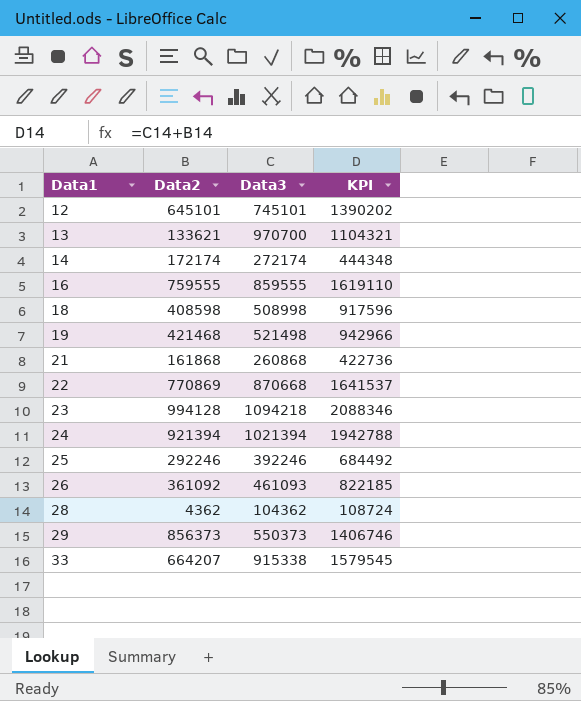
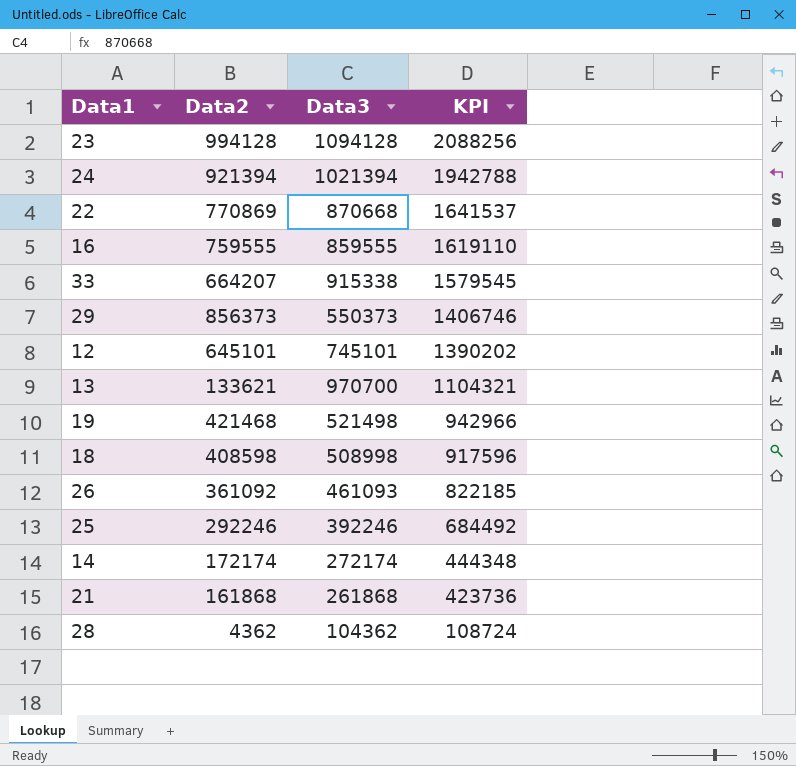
row order: Data1 ascending -> KPI descending
23 | Data3: 1094218 -> 1094128
23 | KPI: 2088346 -> 2088256
21 | Data3: 260868 -> 261868
21 | KPI: 422736 -> 423736

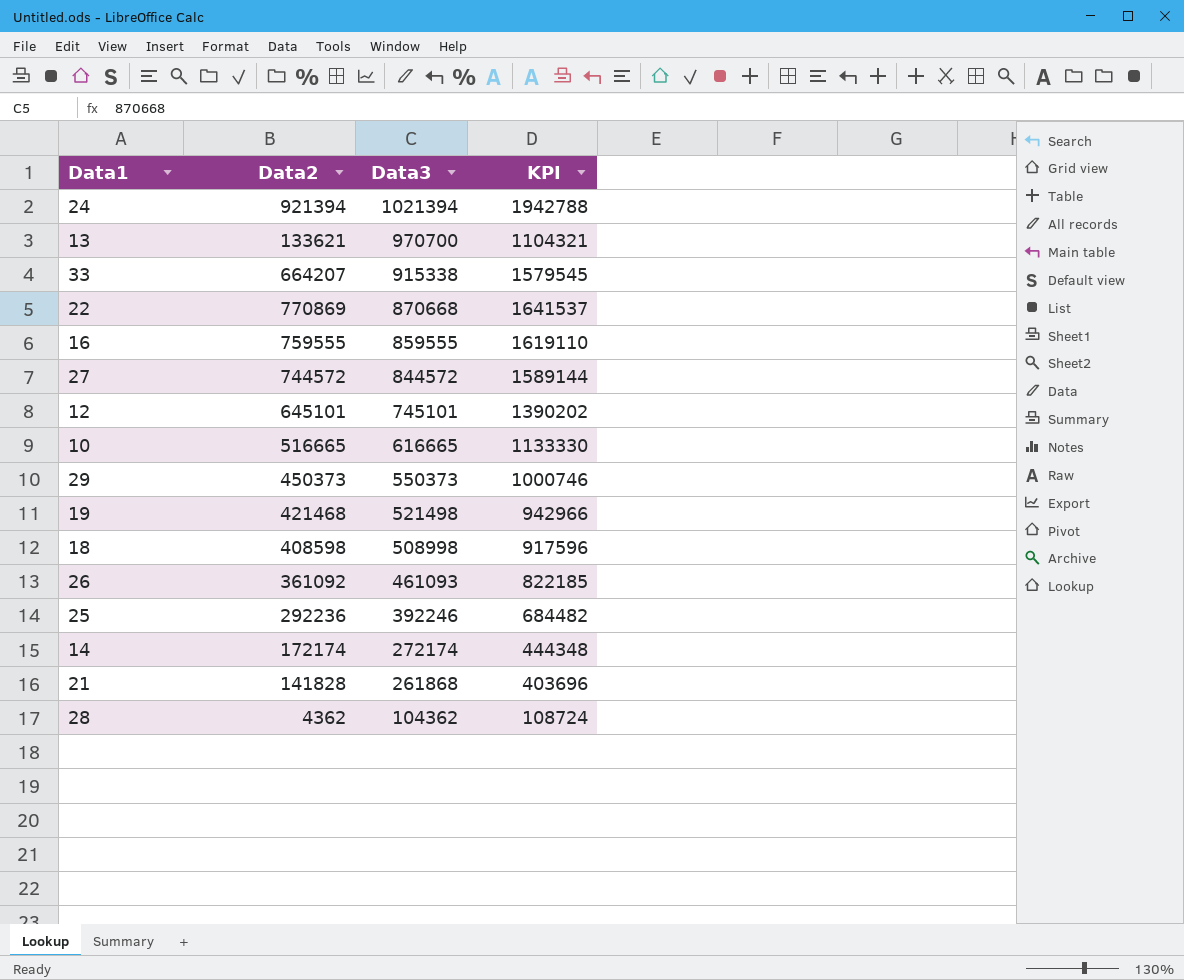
row order: KPI descending -> Data3 descending
row 23: 994128 | 1094128 | 2088256 -> none
row 27: none -> 744572 | 844572 | 1589144
row 10: none -> 516665 | 616665 | 1133330
29 | Data2: 856373 -> 450373
29 | KPI: 1406746 -> 1000746
25 | Data2: 292246 -> 292236
25 | KPI: 684492 -> 684482
21 | Data2: 161868 -> 141828
21 | KPI: 423736 -> 403696

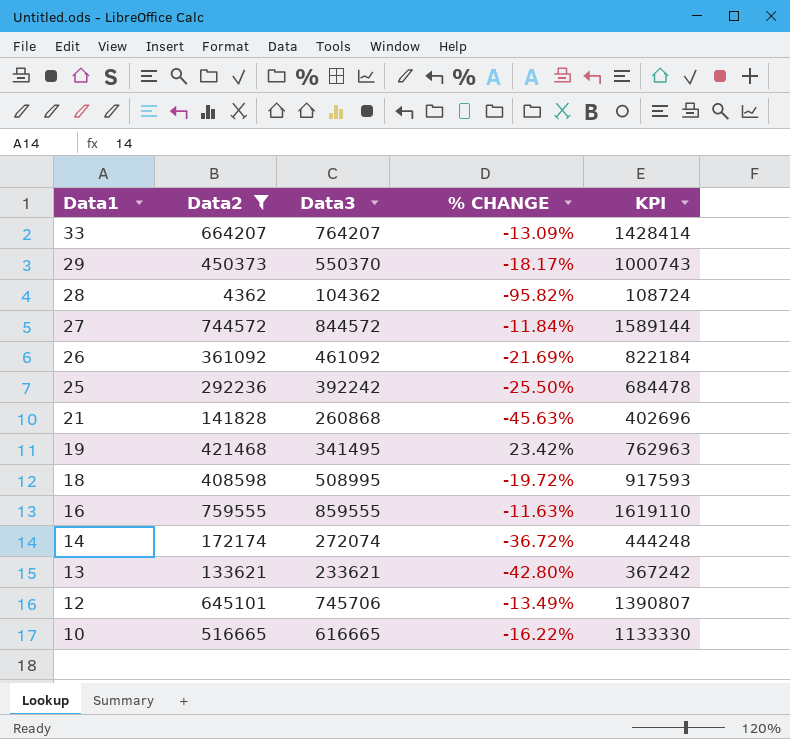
filter: none -> Data2 <= 759555
row order: Data3 descending -> Data1 descending
column % CHANGE | formula: none -> ([Data2] - [Data3]) / [Data3]
33 | Data3: 915338 -> 764207
33 | KPI: 1579545 -> 1428414
29 | Data3: 550373 -> 550370
29 | KPI: 1000746 -> 1000743
26 | Data3: 461093 -> 461092
26 | KPI: 822185 -> 822184
25 | Data3: 392246 -> 392242
25 | KPI: 684482 -> 684478
21 | Data3: 261868 -> 260868
21 | KPI: 403696 -> 402696
19 | Data3: 521498 -> 341495
19 | KPI: 942966 -> 762963
18 | Data3: 508998 -> 508995
18 | KPI: 917596 -> 917593
14 | Data3: 272174 -> 272074
14 | KPI: 444348 -> 444248
13 | Data3: 970700 -> 233621
13 | KPI: 1104321 -> 367242
12 | Data3: 745101 -> 745706
12 | KPI: 1390202 -> 1390807

